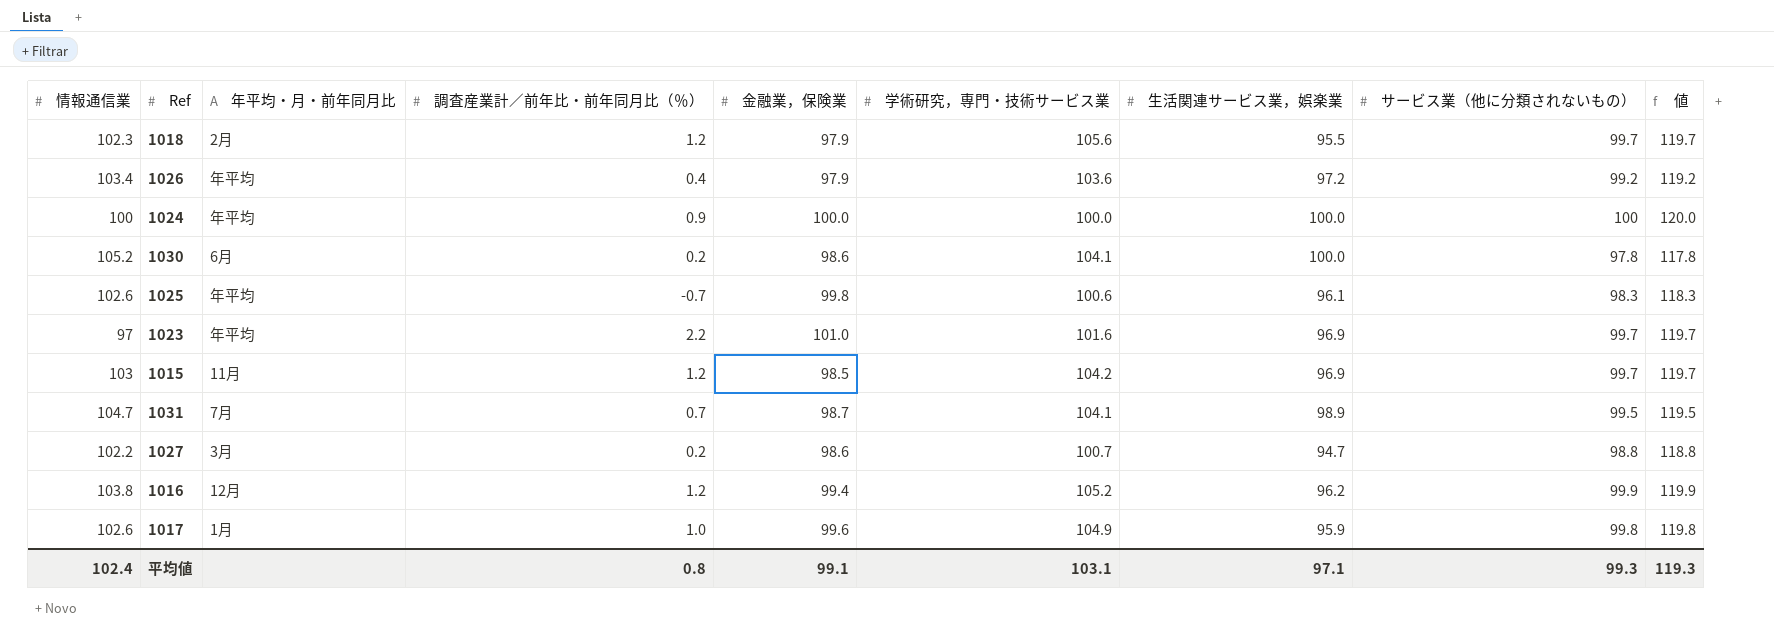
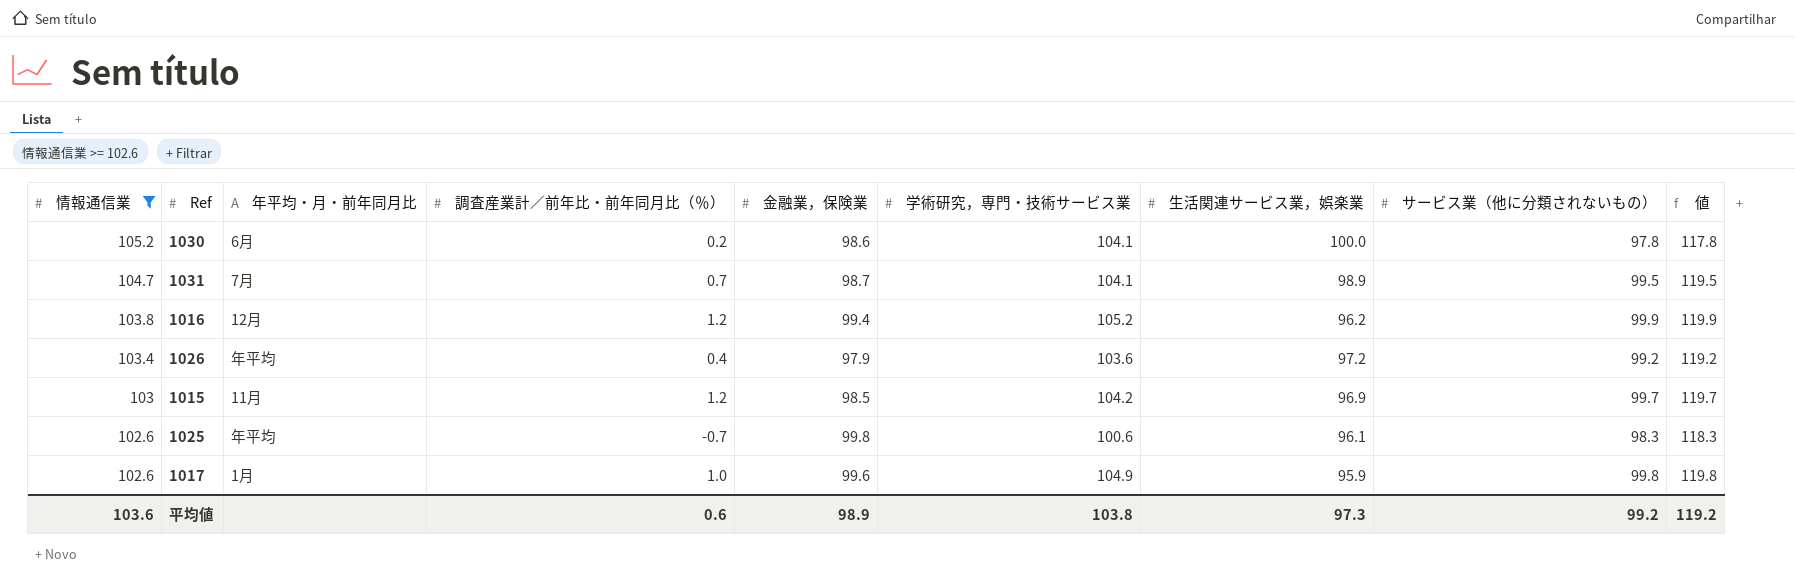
filter: none -> 情報通信業 >= 102.6
row order: none -> 情報通信業 descending
平均値 | 情報通信業: 102.4 -> 103.6
平均値 | 調査産業計／前年比・前年同月比（％）: 0.8 -> 0.6
平均値 | 金融業，保険業: 99.1 -> 98.9
平均値 | 学術研究，専門・技術サービス業: 103.1 -> 103.8
平均値 | 生活関連サービス業，娯楽業: 97.1 -> 97.3
平均値 | サービス業（他に分類されないもの）: 99.3 -> 99.2
平均値 | 値: 119.3 -> 119.2

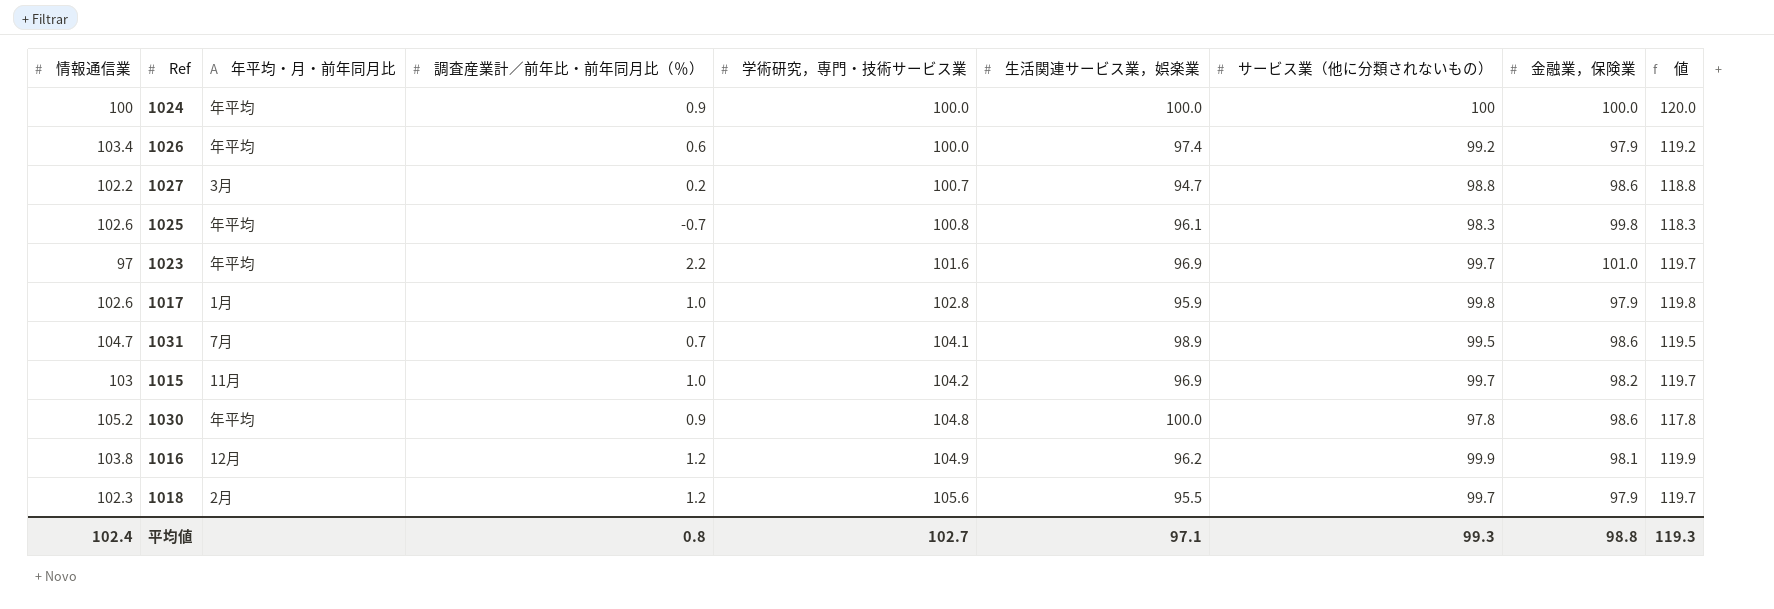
filter: 情報通信業 >= 102.6 -> none
row order: 情報通信業 descending -> 学術研究，専門・技術サービス業 ascending
column 金融業，保険業 | position: 5 -> 8
1026 | 調査産業計／前年比・前年同月比（％）: 0.4 -> 0.6
1026 | 学術研究，専門・技術サービス業: 103.6 -> 100.0
1026 | 生活関連サービス業，娯楽業: 97.2 -> 97.4
1025 | 学術研究，専門・技術サービス業: 100.6 -> 100.8
1017 | 学術研究，専門・技術サービス業: 104.9 -> 102.8
1017 | 金融業，保険業: 99.6 -> 97.9
1031 | 金融業，保険業: 98.7 -> 98.6
1015 | 調査産業計／前年比・前年同月比（％）: 1.2 -> 1.0
1015 | 金融業，保険業: 98.5 -> 98.2
1030 | 年平均・月・前年同月比: 6月 -> 年平均
1030 | 調査産業計／前年比・前年同月比（％）: 0.2 -> 0.9
1030 | 学術研究，専門・技術サービス業: 104.1 -> 104.8
1016 | 学術研究，専門・技術サービス業: 105.2 -> 104.9
1016 | 金融業，保険業: 99.4 -> 98.1
平均値 | 情報通信業: 103.6 -> 102.4
平均値 | 調査産業計／前年比・前年同月比（％）: 0.6 -> 0.8
平均値 | 学術研究，専門・技術サービス業: 103.8 -> 102.7
平均値 | 生活関連サービス業，娯楽業: 97.3 -> 97.1
平均値 | サービス業（他に分類されないもの）: 99.2 -> 99.3
平均値 | 金融業，保険業: 98.9 -> 98.8
平均値 | 値: 119.2 -> 119.3

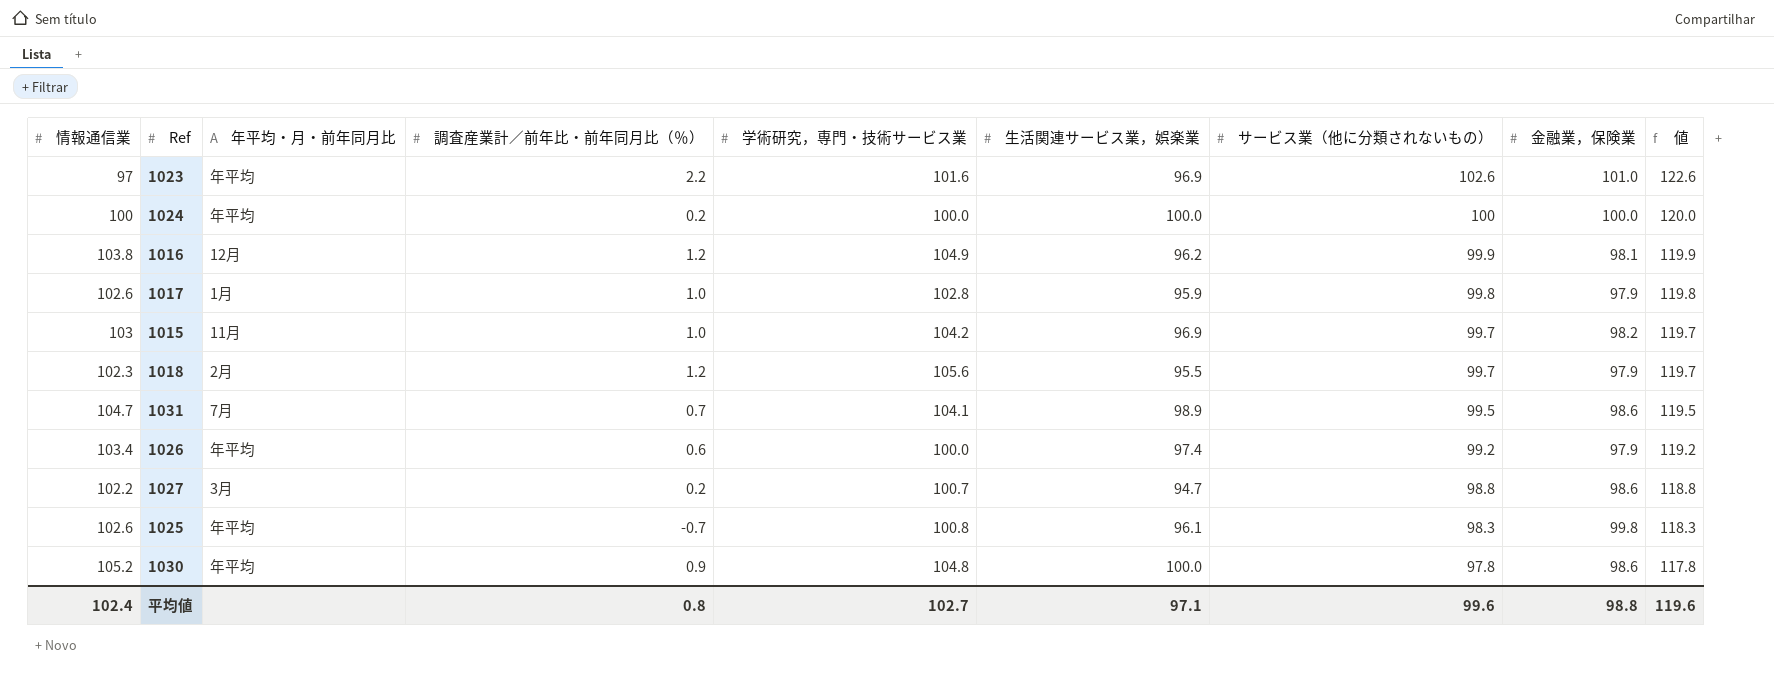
row order: 学術研究，専門・技術サービス業 ascending -> サービス業（他に分類されないもの） descending
1023 | サービス業（他に分類されないもの）: 99.7 -> 102.6
1023 | 値: 119.7 -> 122.6
1024 | 調査産業計／前年比・前年同月比（％）: 0.9 -> 0.2
平均値 | サービス業（他に分類されないもの）: 99.3 -> 99.6
平均値 | 値: 119.3 -> 119.6

